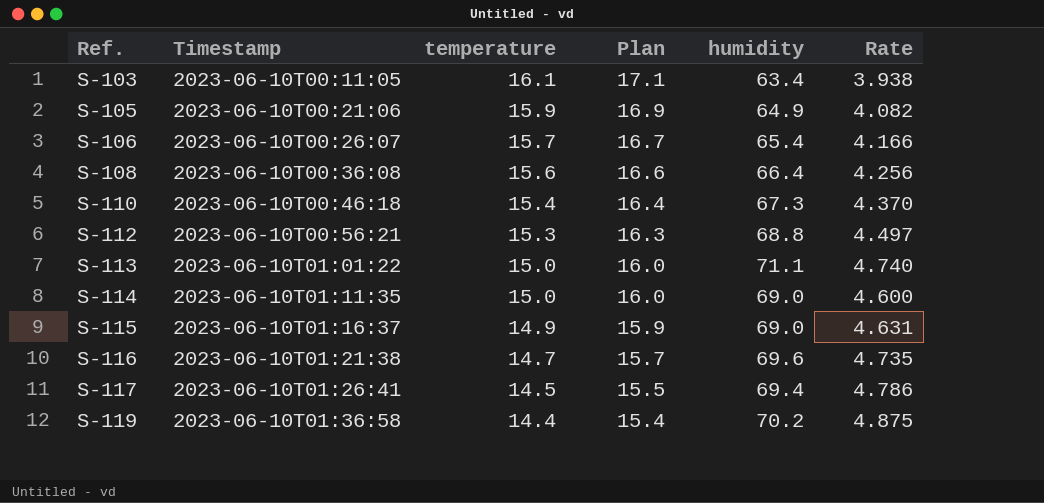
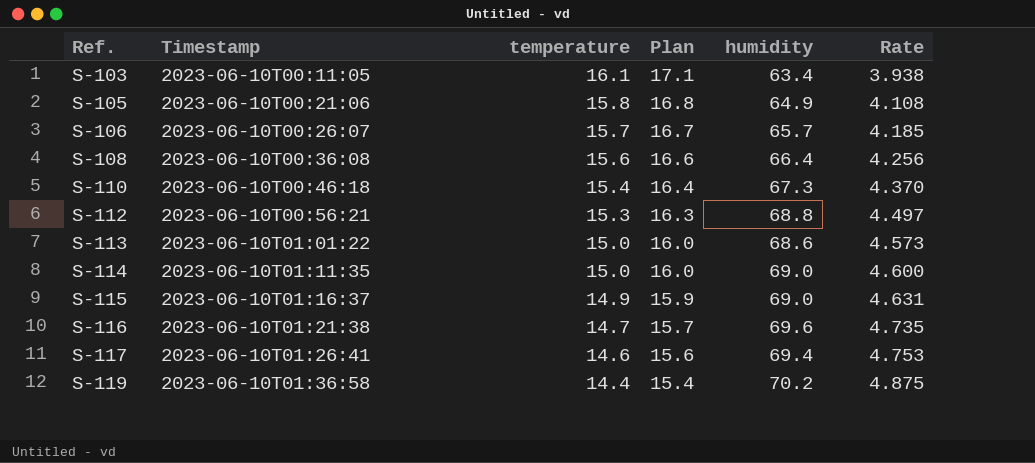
S-105 | temperature: 15.9 -> 15.8
S-105 | Plan: 16.9 -> 16.8
S-105 | Rate: 4.082 -> 4.108
S-106 | humidity: 65.4 -> 65.7
S-106 | Rate: 4.166 -> 4.185
S-113 | humidity: 71.1 -> 68.6
S-113 | Rate: 4.740 -> 4.573
S-117 | temperature: 14.5 -> 14.6
S-117 | Plan: 15.5 -> 15.6
S-117 | Rate: 4.786 -> 4.753

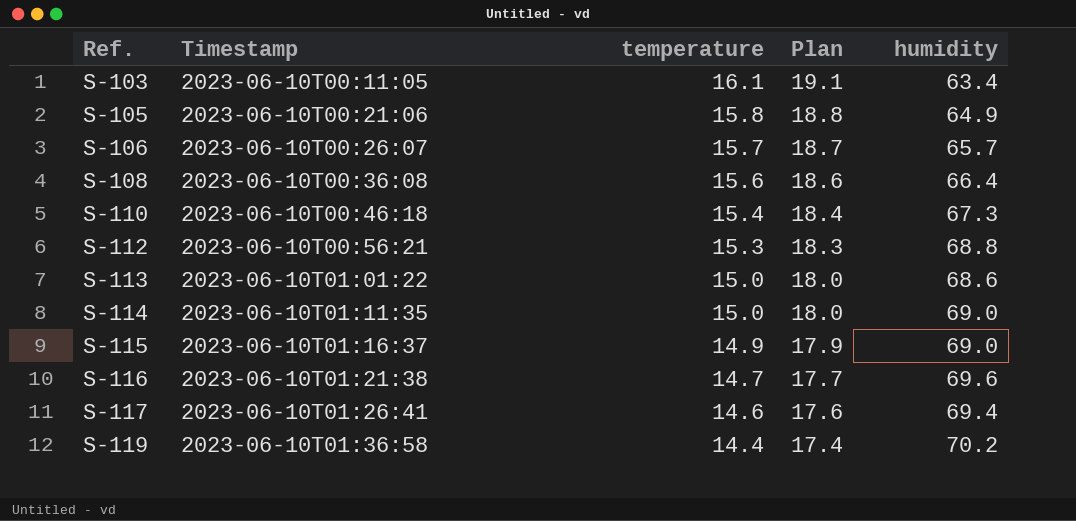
column Rate | formula: [humidity] / [temperature] -> none
column Plan | formula: [temperature] + 1 -> [temperature] + 3

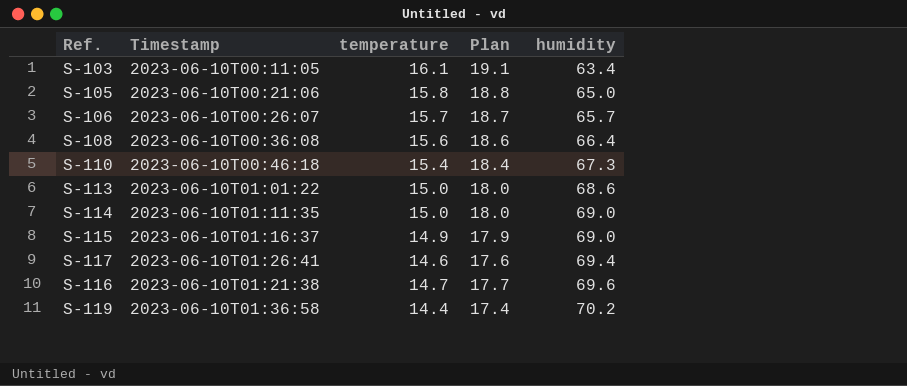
row order: Ref. ascending -> humidity ascending
row S-112: 2023-06-10T00:56:21 | 15.3 | 18.3 | 68.8 -> none
S-105 | humidity: 64.9 -> 65.0

